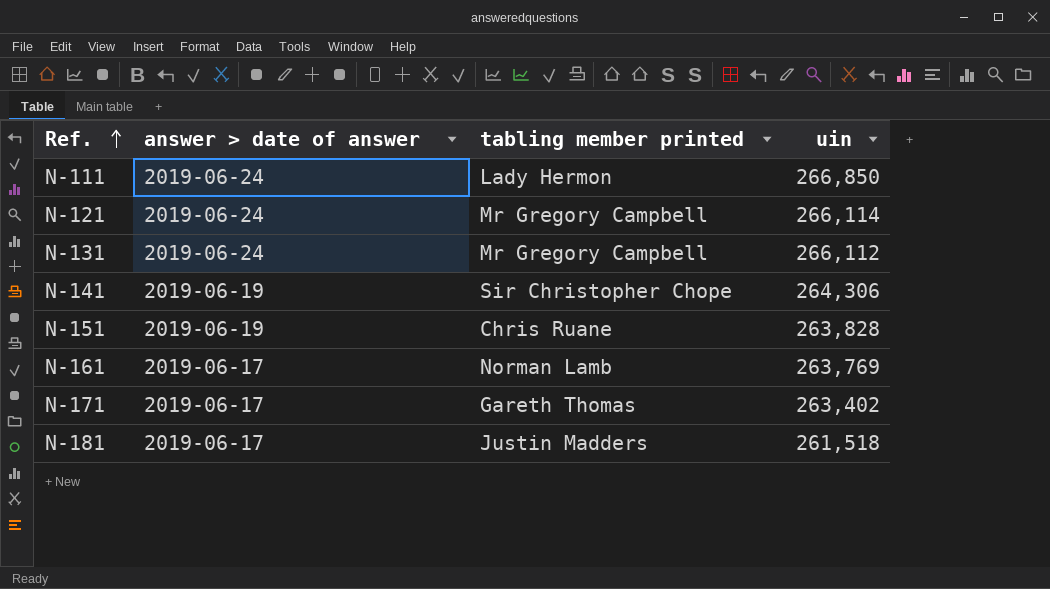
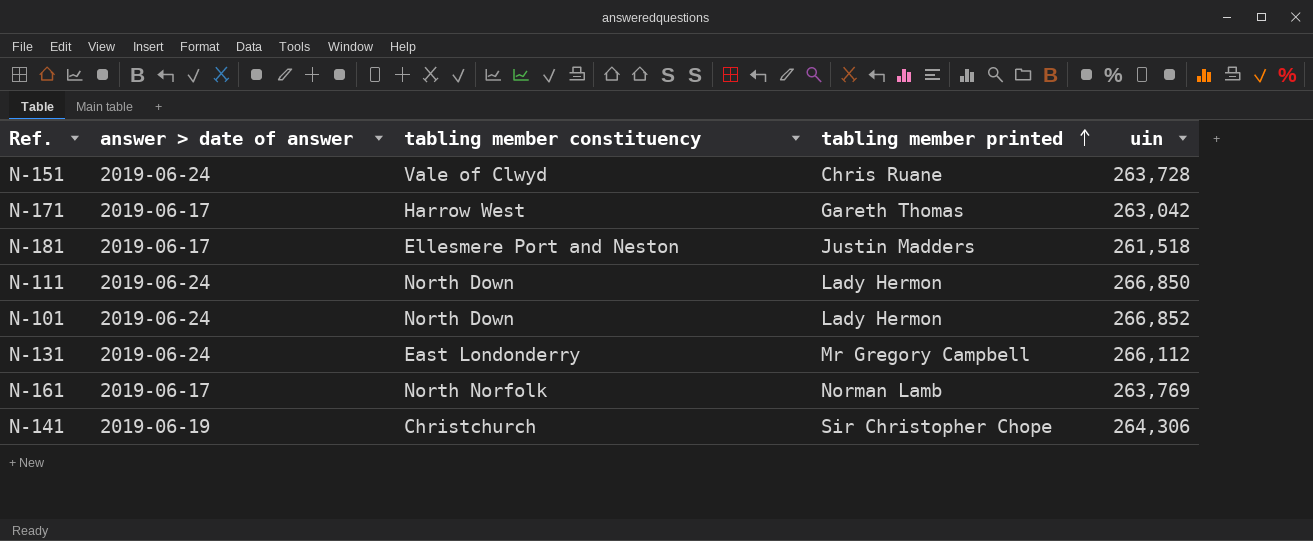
row order: Ref. ascending -> tabling member printed ascending
column tabling member constituency | position: none -> 3
row N-121: 2019-06-24 | Mr Gregory Campbell | 266,114 -> none
N-151 | answer > date of answer: 2019-06-19 -> 2019-06-24
N-151 | uin: 263,828 -> 263,728
N-171 | uin: 263,402 -> 263,042
row N-101: none -> 2019-06-24 | North Down | Lady Hermon | 266,852

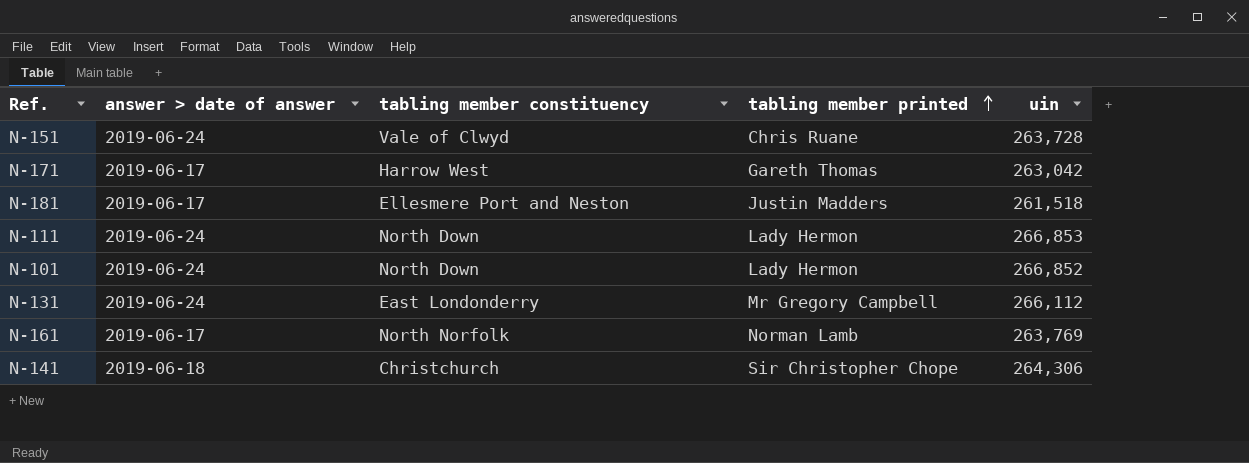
N-111 | uin: 266,850 -> 266,853
N-141 | answer > date of answer: 2019-06-19 -> 2019-06-18

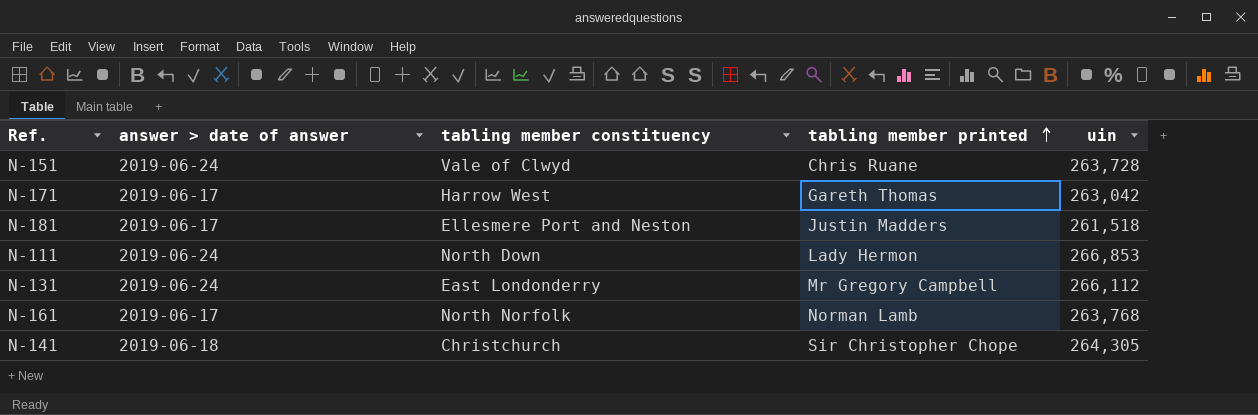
row N-101: 2019-06-24 | North Down | Lady Hermon | 266,852 -> none
N-161 | uin: 263,769 -> 263,768
N-141 | uin: 264,306 -> 264,305

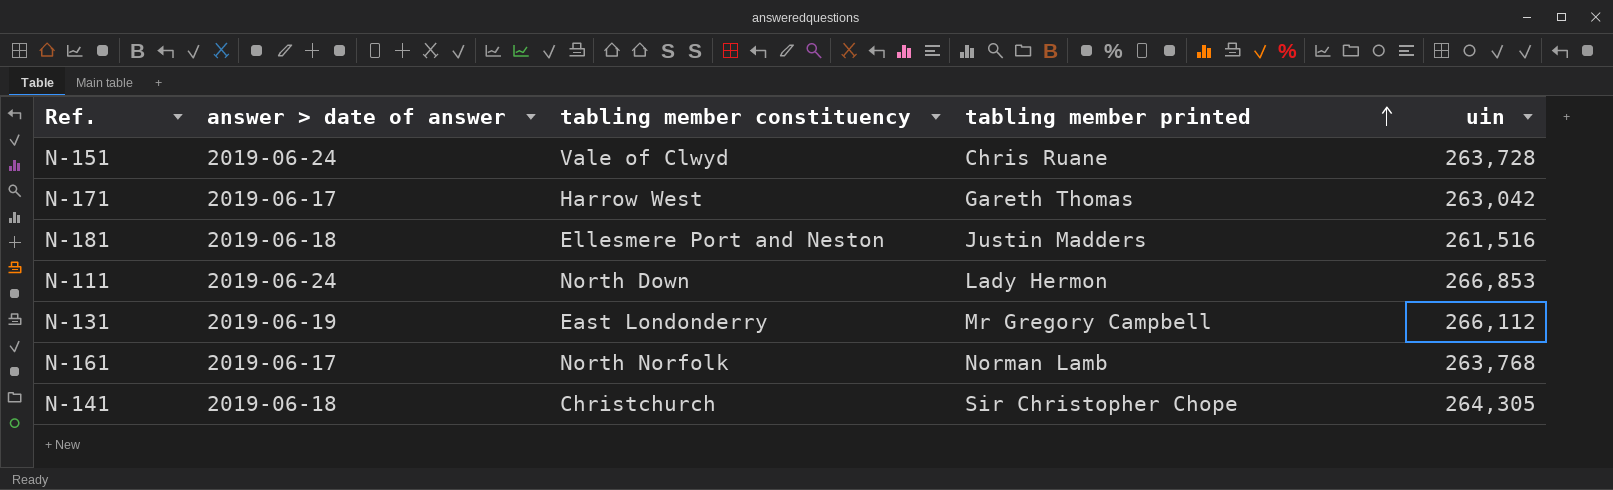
N-181 | answer > date of answer: 2019-06-17 -> 2019-06-18
N-181 | uin: 261,518 -> 261,516
N-131 | answer > date of answer: 2019-06-24 -> 2019-06-19

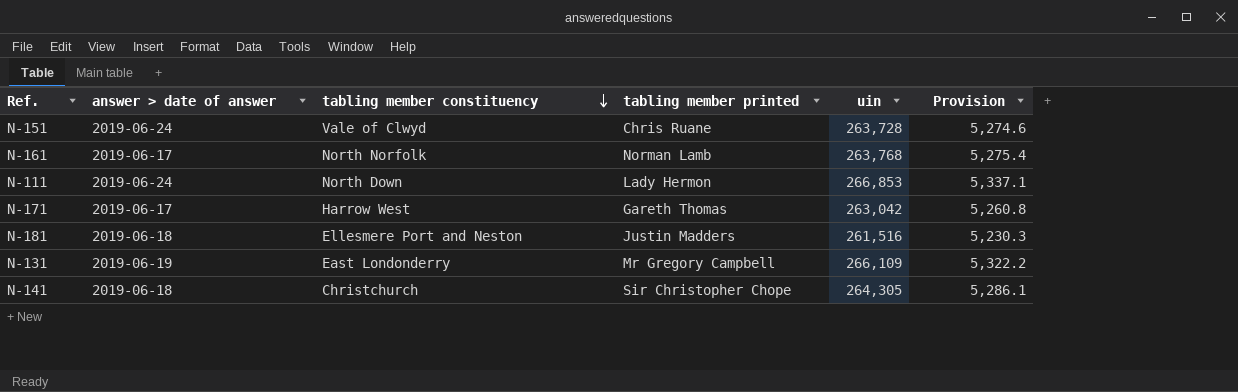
row order: tabling member printed ascending -> tabling member constituency descending
column Provision | formula: none -> [uin] * 0.02
N-131 | uin: 266,112 -> 266,109

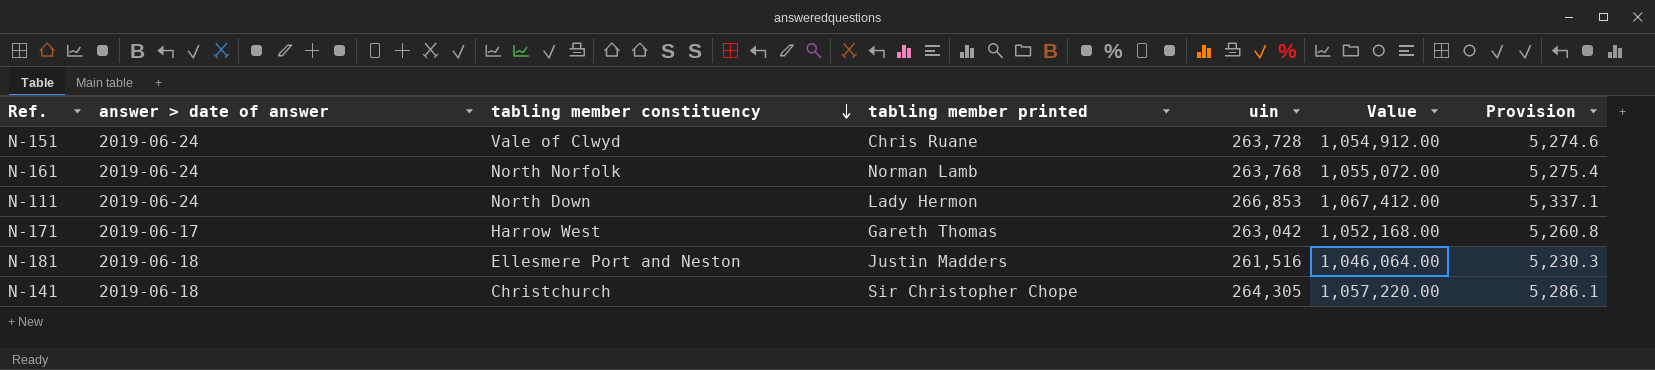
column Value | formula: none -> [uin] * 4
row N-131: 2019-06-19 | East Londonderry | Mr Gregory Campbell | 266,109 | 5,322.2 -> none
N-161 | answer > date of answer: 2019-06-17 -> 2019-06-24

